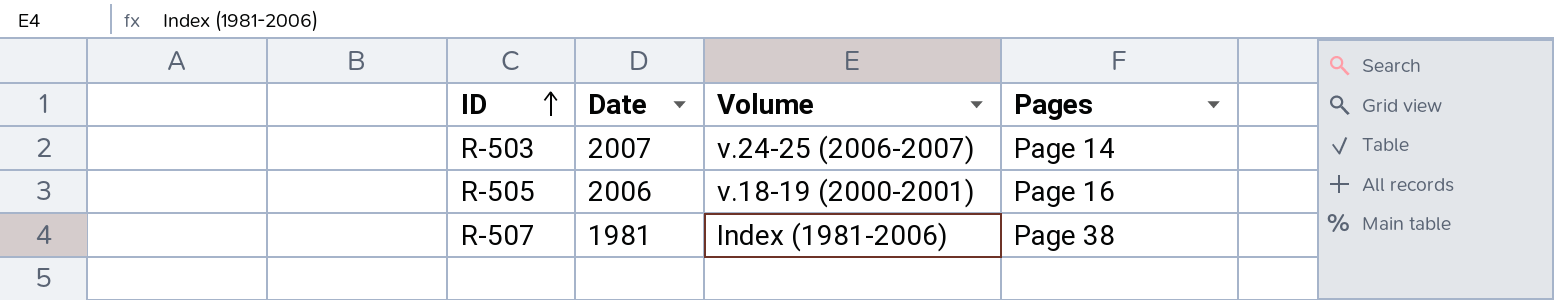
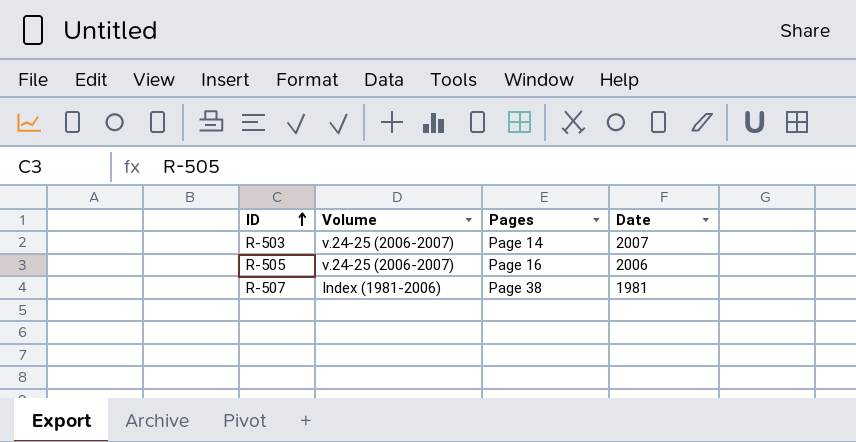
column Date | position: 2 -> 4
R-505 | Volume: v.18-19 (2000-2001) -> v.24-25 (2006-2007)

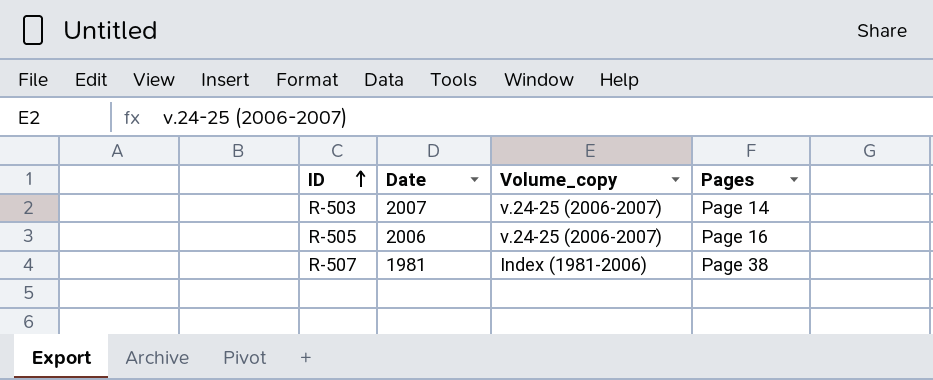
column Date | position: 4 -> 2
column name: Volume -> Volume_copy

